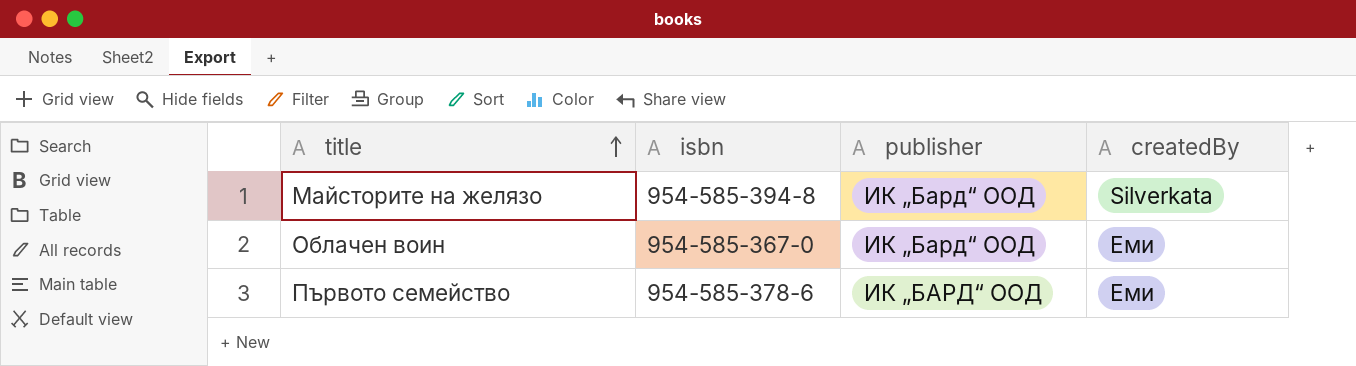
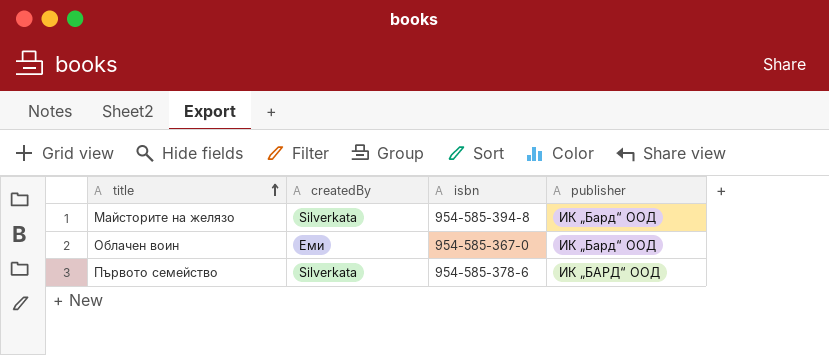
column createdBy | position: 4 -> 2
Първото семейство | createdBy: Еми -> Silverkata

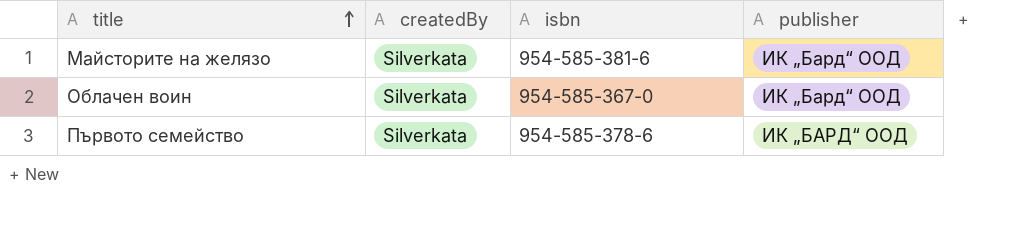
Майсторите на желязо | isbn: 954-585-394-8 -> 954-585-381-6
Облачен воин | createdBy: Еми -> Silverkata

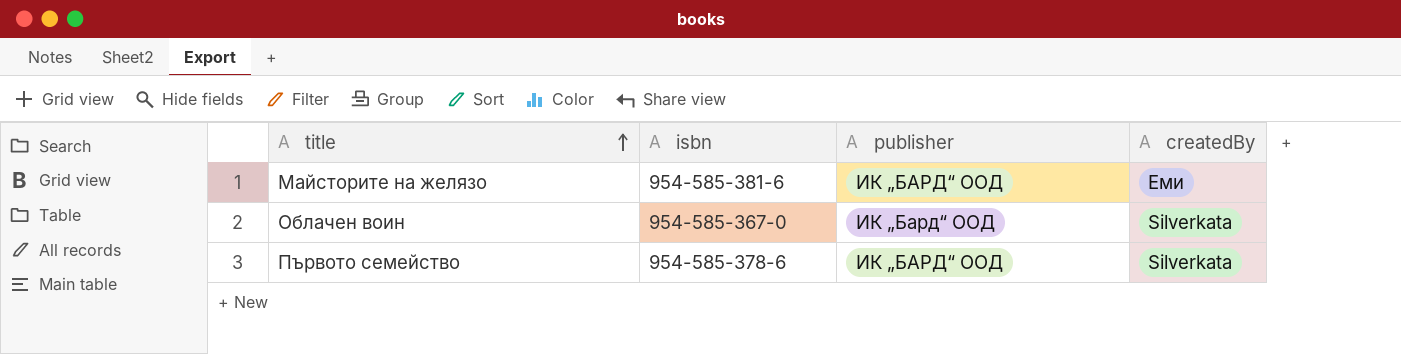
column createdBy | position: 2 -> 4
Майсторите на желязо | publisher: ИК „Бард“ ООД -> ИК „БАРД“ ООД
Майсторите на желязо | createdBy: Silverkata -> Еми

